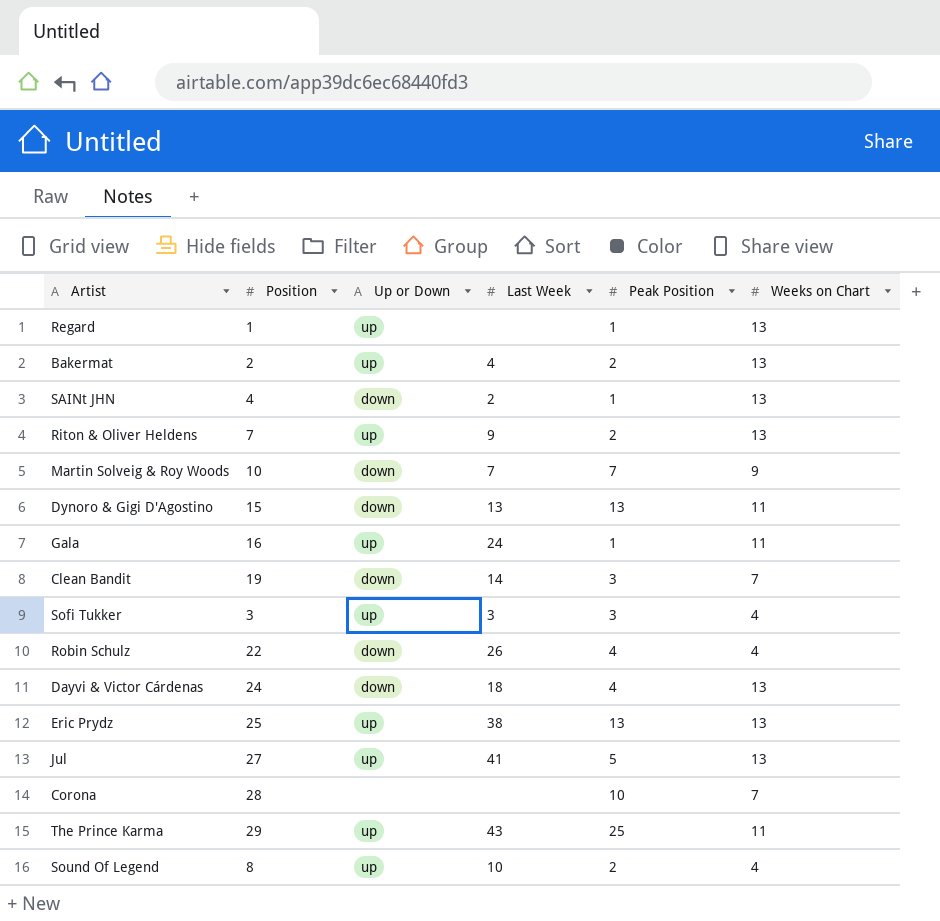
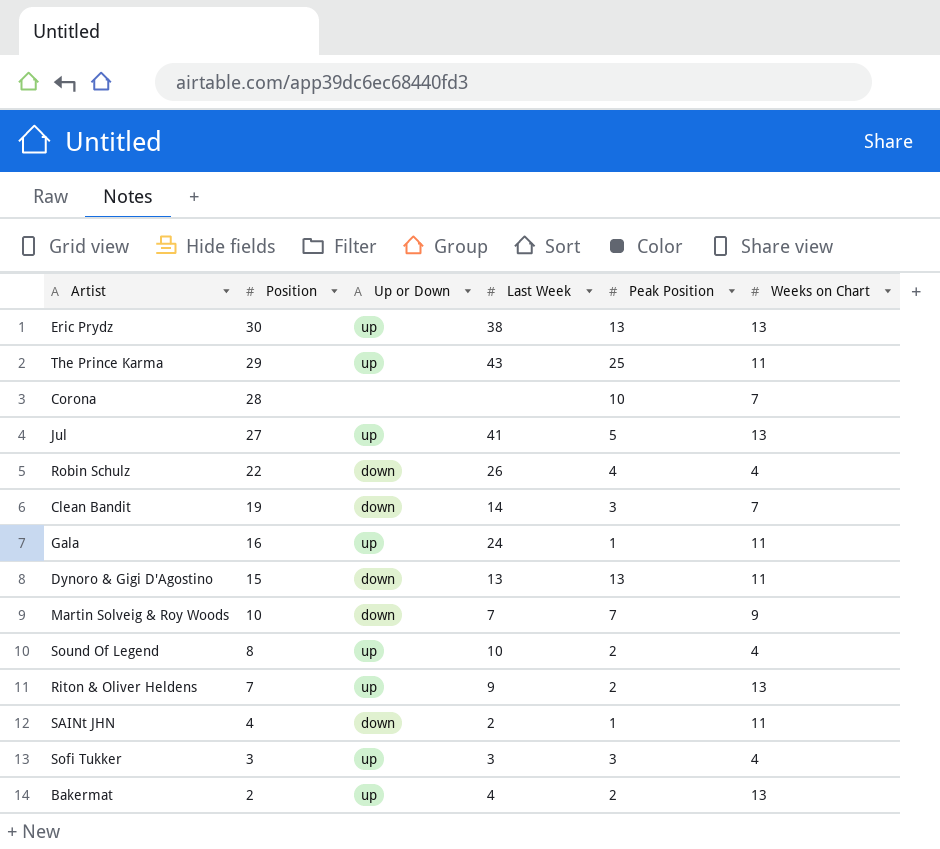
row order: none -> Position descending
row Regard: 1 | up | none | 1 | 13 -> none
row Dayvi & Victor Cárdenas: 24 | down | 18 | 4 | 13 -> none
Eric Prydz | Position: 25 -> 30
SAINt JHN | Weeks on Chart: 13 -> 11

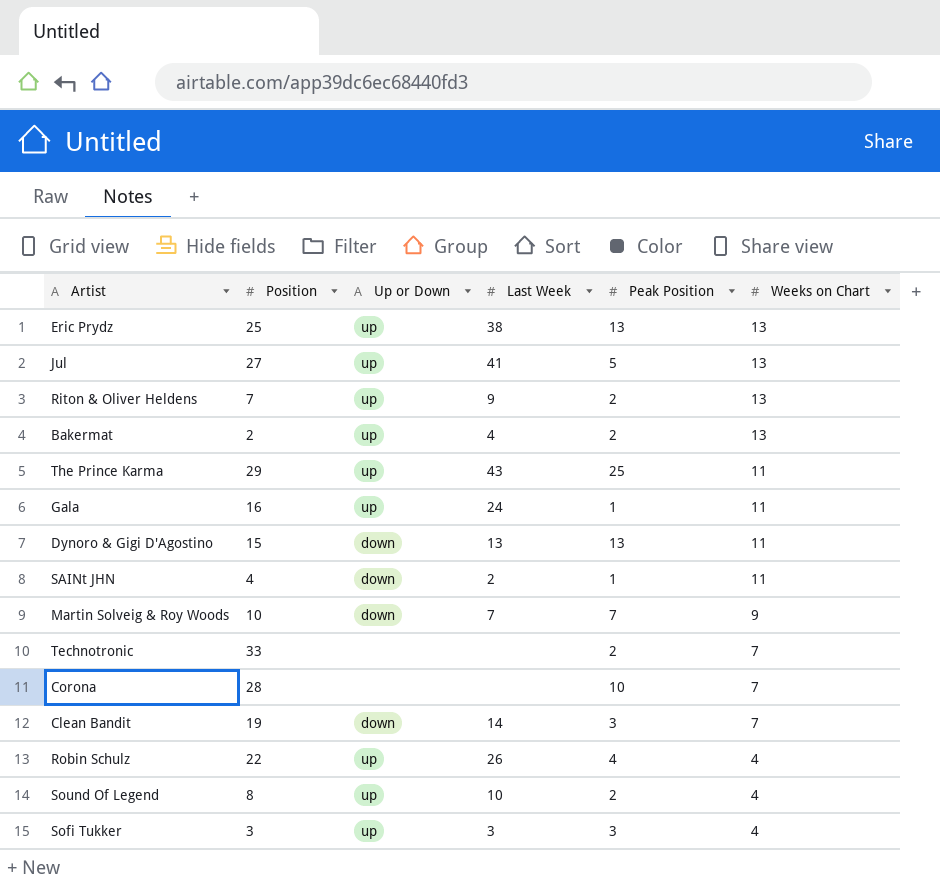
row order: Position descending -> Weeks on Chart descending
Eric Prydz | Position: 30 -> 25
row Technotronic: none -> 33 | none | none | 2 | 7
Robin Schulz | Up or Down: down -> up

